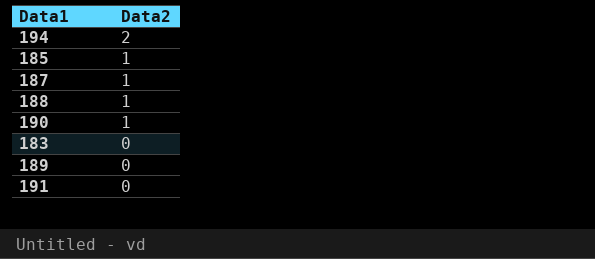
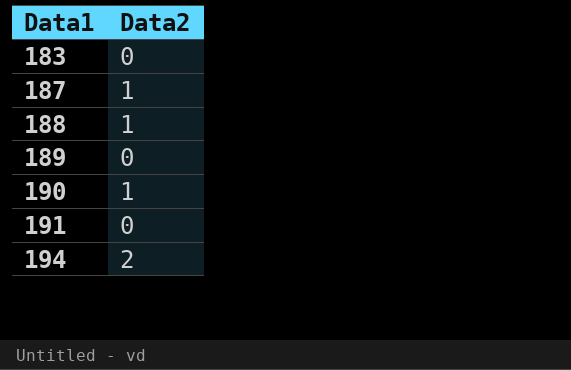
row order: Data2 descending -> Data1 ascending
row 185: 1 -> none

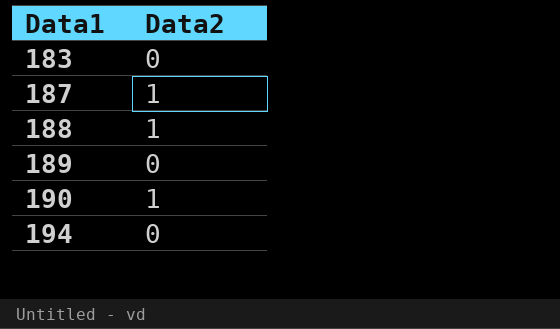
row 191: 0 -> none
194 | Data2: 2 -> 0

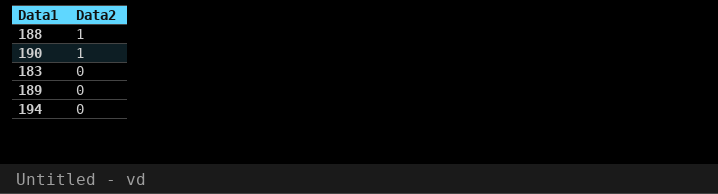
row order: Data1 ascending -> Data2 descending
row 187: 1 -> none

